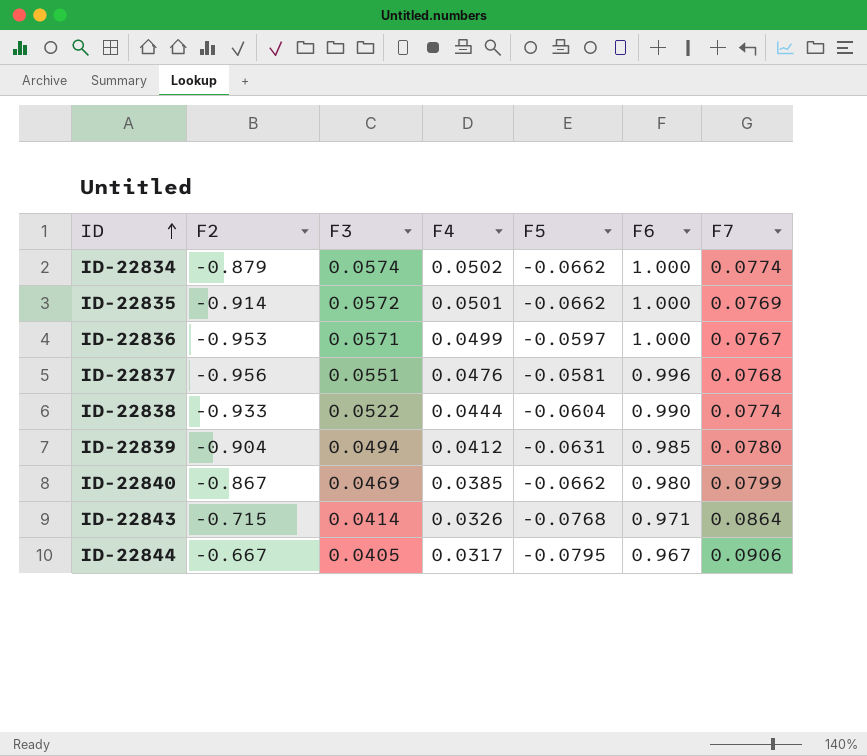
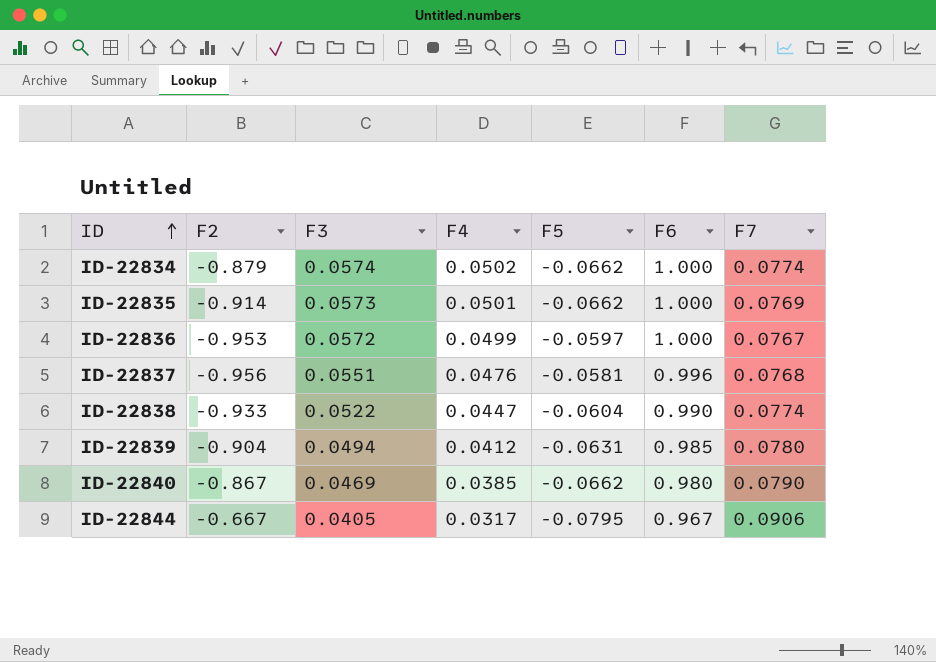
row ID-22843: -0.715 | 0.0414 | 0.0326 | -0.0768 | 0.971 | 0.0864 -> none
ID-22835 | F3: 0.0572 -> 0.0573
ID-22836 | F3: 0.0571 -> 0.0572
ID-22838 | F4: 0.0444 -> 0.0447
ID-22840 | F7: 0.0799 -> 0.0790

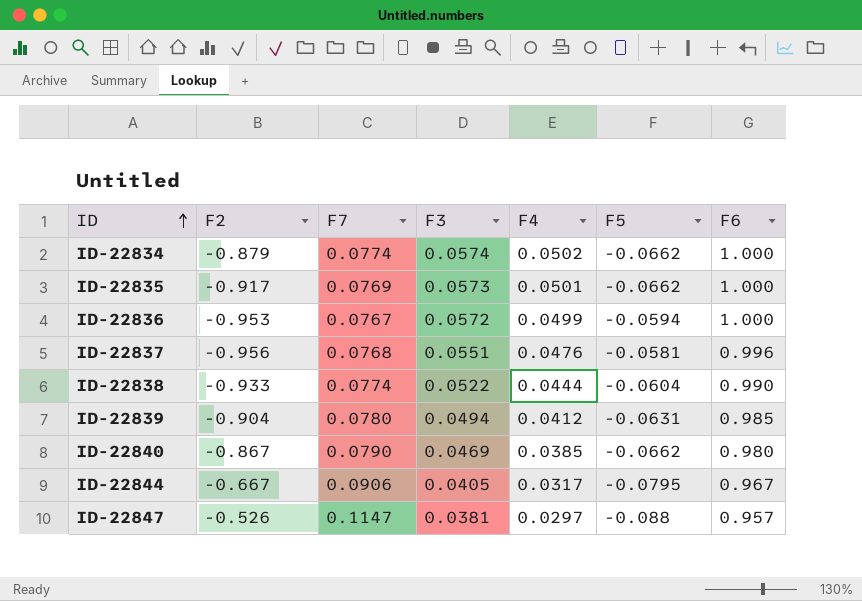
column F7 | position: 7 -> 3
ID-22835 | F2: -0.914 -> -0.917
ID-22836 | F5: -0.0597 -> -0.0594
ID-22838 | F4: 0.0447 -> 0.0444
row ID-22847: none -> -0.526 | 0.1147 | 0.0381 | 0.0297 | -0.088 | 0.957

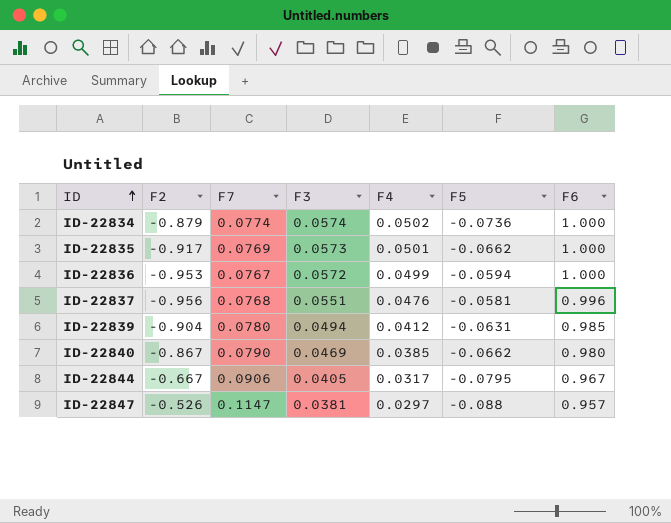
row ID-22838: -0.933 | 0.0774 | 0.0522 | 0.0444 | -0.0604 | 0.990 -> none
ID-22834 | F5: -0.0662 -> -0.0736

